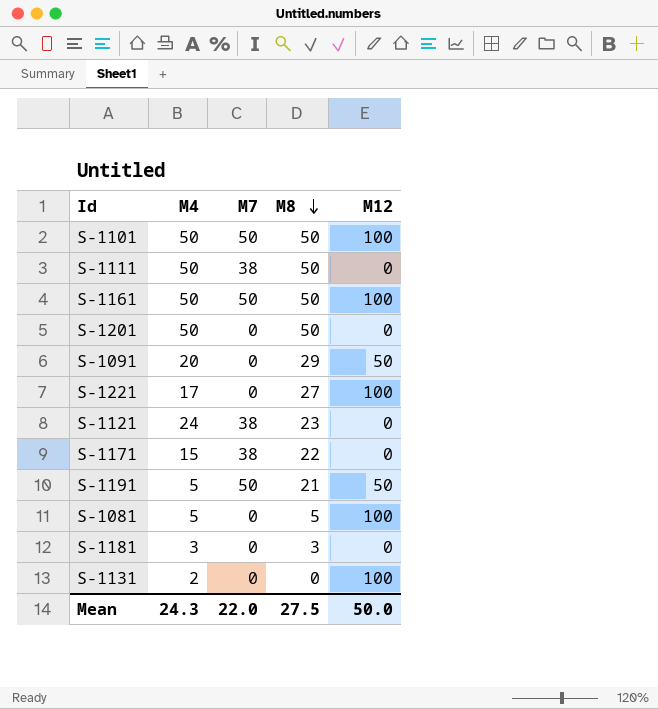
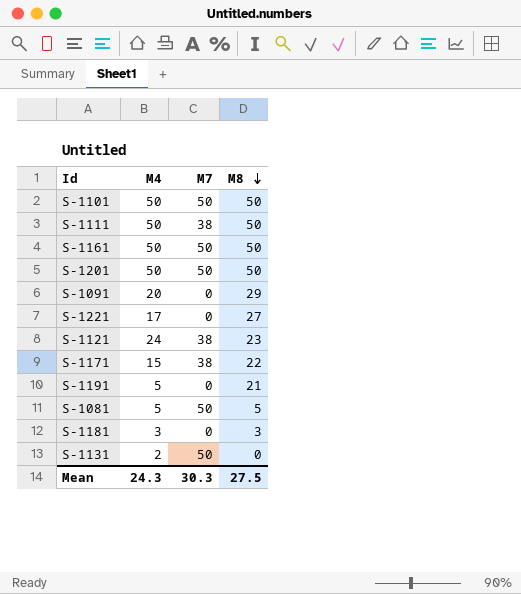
column M12 | position: 5 -> none
S-1201 | M7: 0 -> 50
S-1191 | M7: 50 -> 0
S-1081 | M7: 0 -> 50
S-1131 | M7: 0 -> 50
Mean | M7: 22.0 -> 30.3

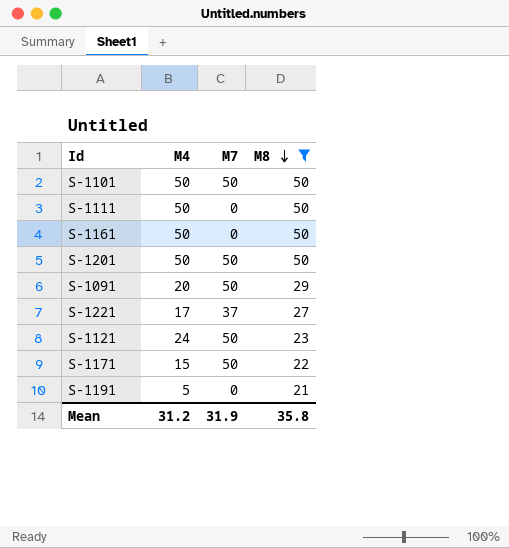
filter: none -> M8 >= 21
S-1111 | M7: 38 -> 0
S-1161 | M7: 50 -> 0
S-1091 | M7: 0 -> 50
S-1221 | M7: 0 -> 37
S-1121 | M7: 38 -> 50
S-1171 | M7: 38 -> 50
Mean | M4: 24.3 -> 31.2
Mean | M7: 30.3 -> 31.9
Mean | M8: 27.5 -> 35.8

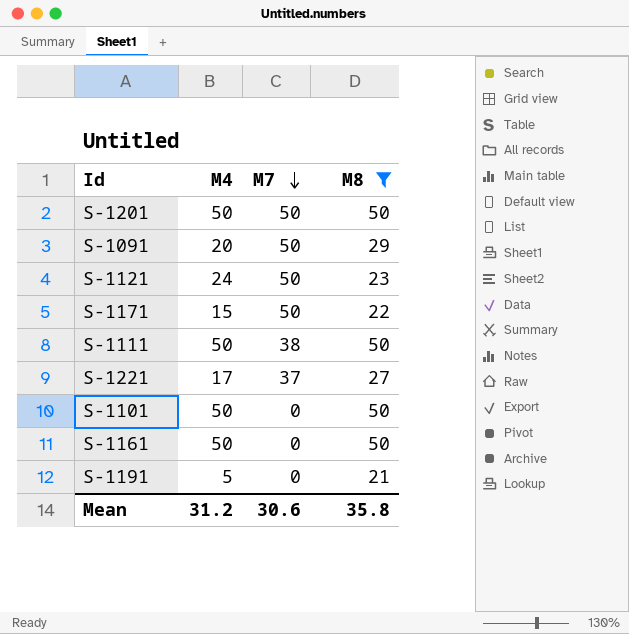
row order: M8 descending -> M7 descending
S-1111 | M7: 0 -> 38
S-1101 | M7: 50 -> 0
Mean | M7: 31.9 -> 30.6

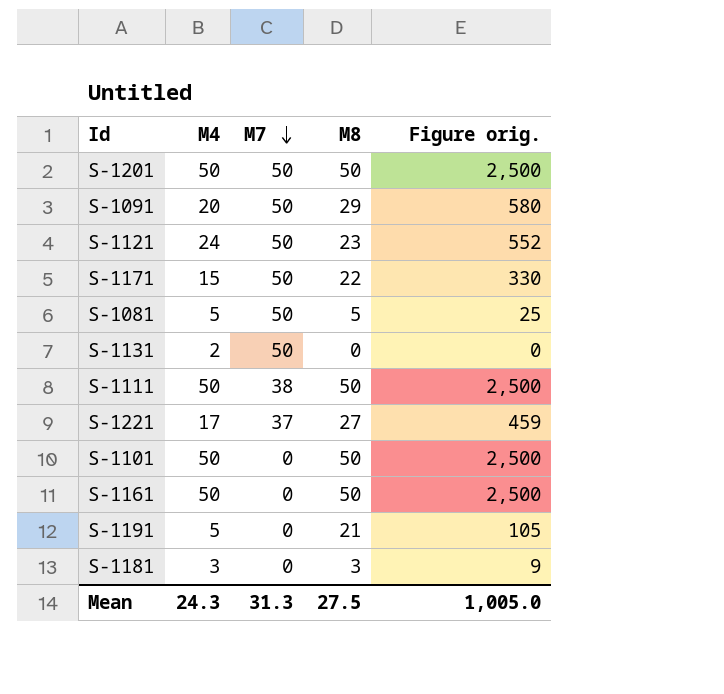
filter: M8 >= 21 -> none
column Figure orig. | formula: none -> [M4] * [M8]
Mean | M4: 31.2 -> 24.3
Mean | M7: 30.6 -> 31.3
Mean | M8: 35.8 -> 27.5

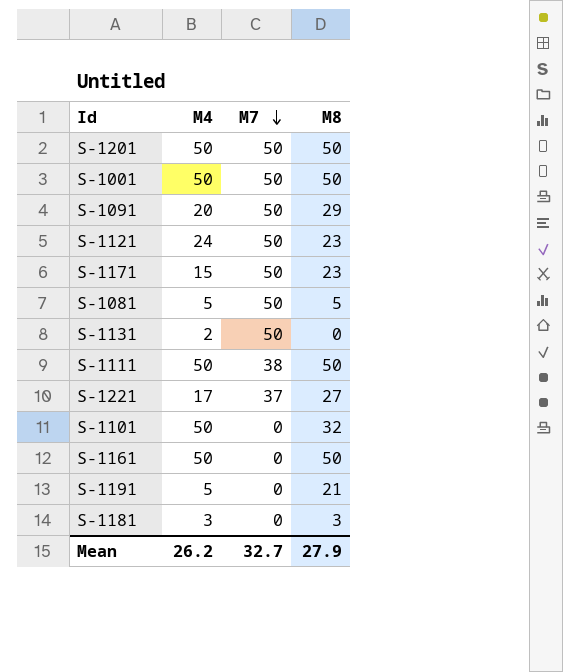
column Figure orig. | formula: [M4] * [M8] -> none
row S-1001: none -> 50 | 50 | 50
S-1171 | M8: 22 -> 23
S-1101 | M8: 50 -> 32
Mean | M4: 24.3 -> 26.2
Mean | M7: 31.3 -> 32.7
Mean | M8: 27.5 -> 27.9

